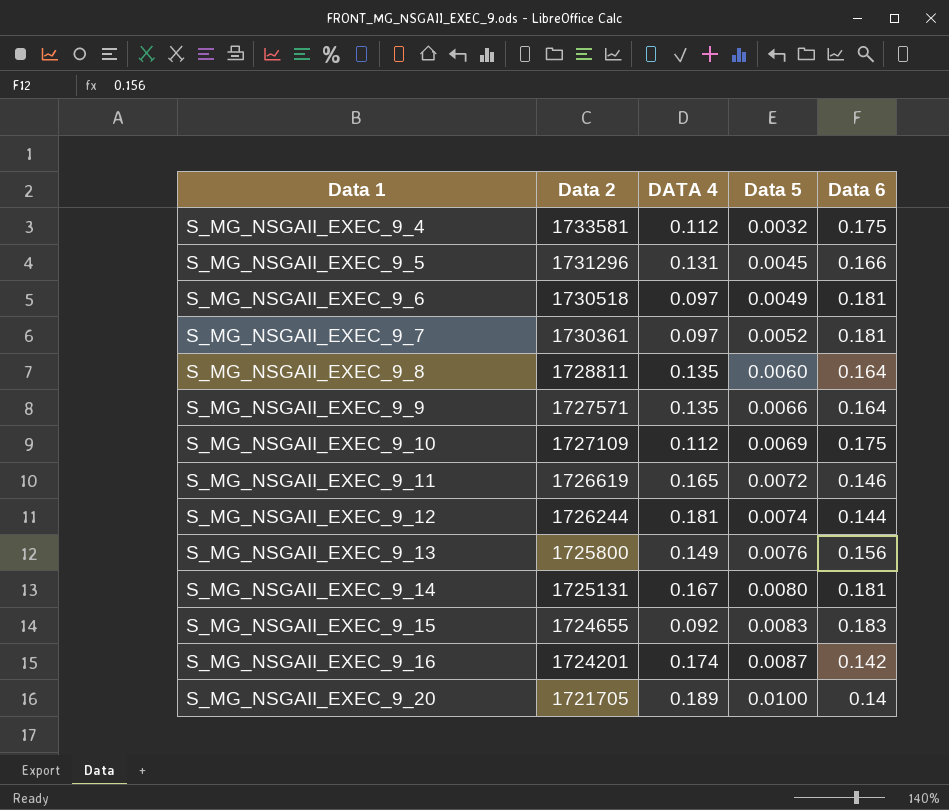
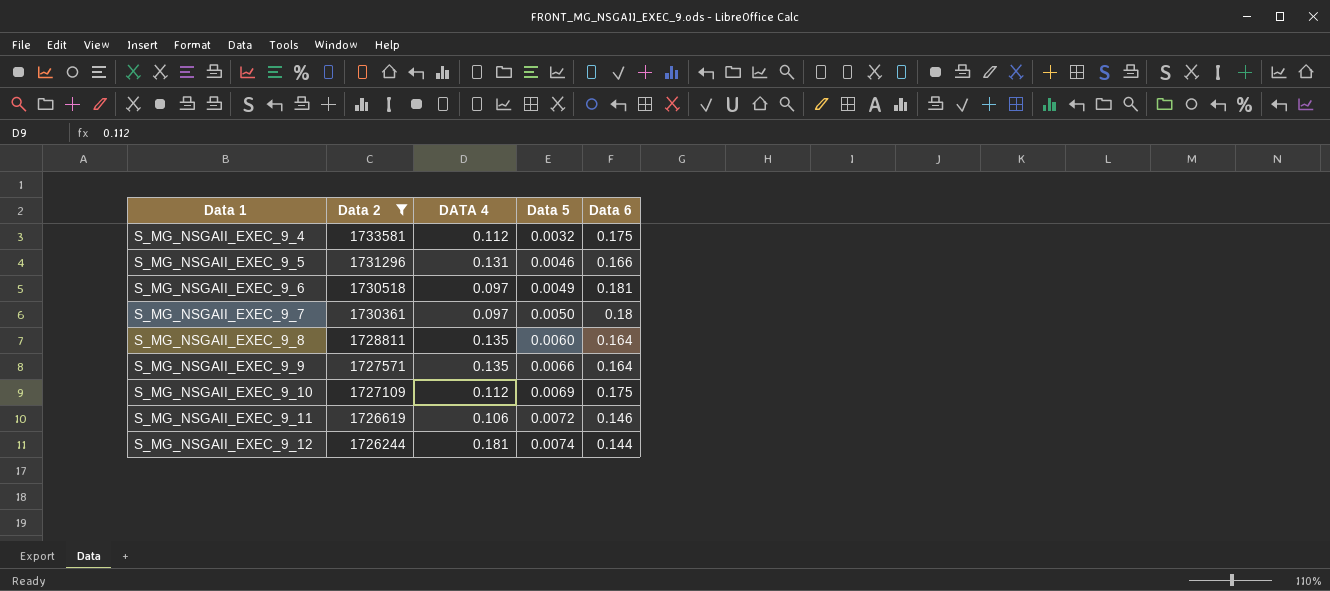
filter: none -> Data 2 >= 1726244
S_MG_NSGAII_EXEC_9_5 | Data 5: 0.0045 -> 0.0046
S_MG_NSGAII_EXEC_9_7 | Data 5: 0.0052 -> 0.0050
S_MG_NSGAII_EXEC_9_7 | Data 6: 0.181 -> 0.18
S_MG_NSGAII_EXEC_9_11 | DATA 4: 0.165 -> 0.106

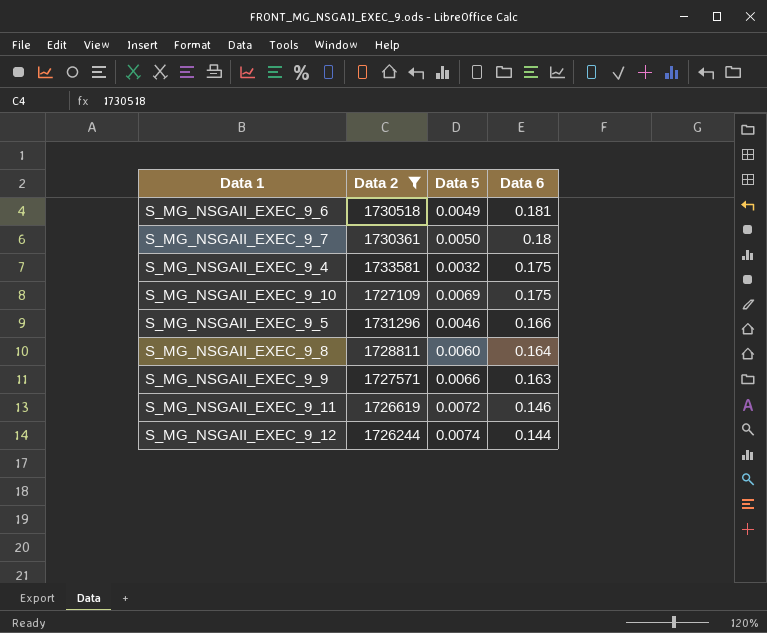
row order: Data 1 ascending -> Data 6 descending
column DATA 4 | position: 3 -> none
S_MG_NSGAII_EXEC_9_9 | Data 6: 0.164 -> 0.163

